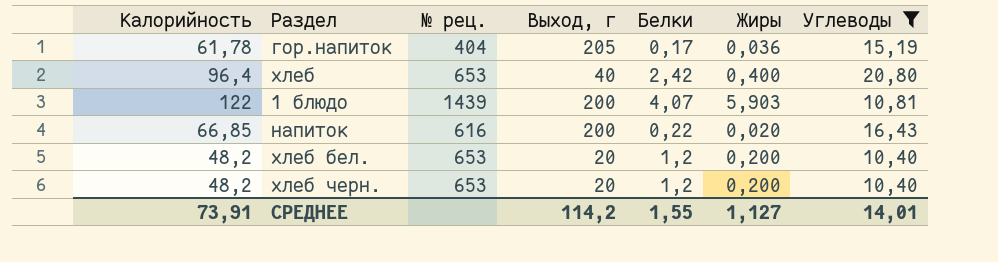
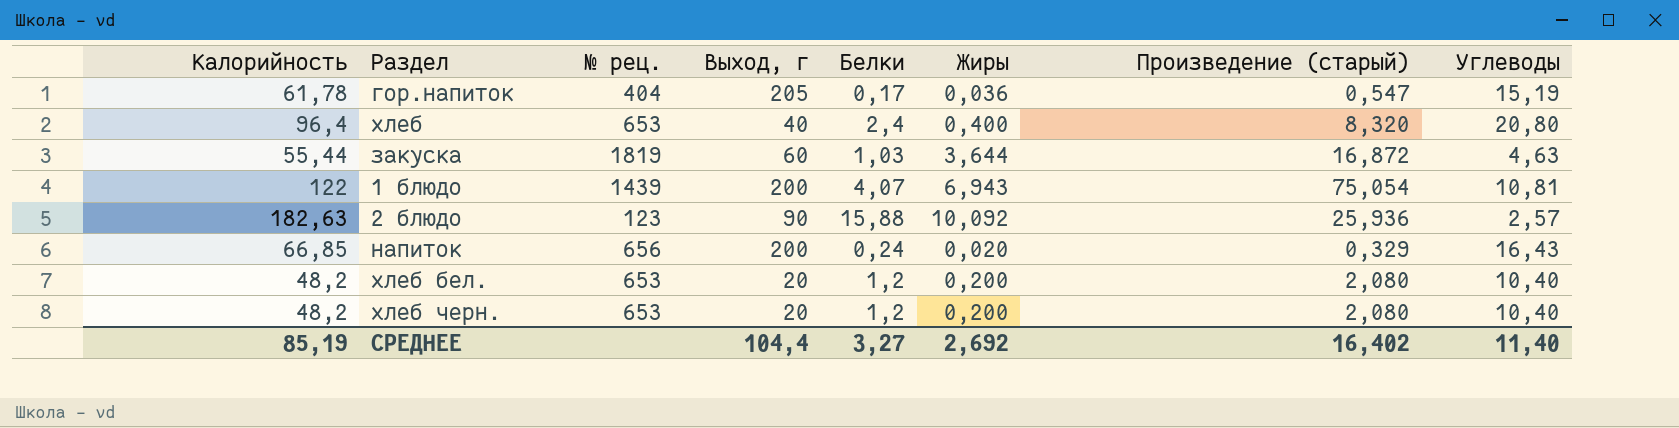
filter: Углеводы >= 10,40 -> none
column Произведение (старый) | formula: none -> [Жиры] * [Углеводы]
хлеб | Белки: 2,42 -> 2,4
1 блюдо | Жиры: 5,903 -> 6,943
напиток | № рец.: 616 -> 656
напиток | Белки: 0,22 -> 0,24
СРЕДНЕЕ | Калорийность: 73,91 -> 85,19
СРЕДНЕЕ | Выход, г: 114,2 -> 104,4
СРЕДНЕЕ | Белки: 1,55 -> 3,27
СРЕДНЕЕ | Жиры: 1,127 -> 2,692
СРЕДНЕЕ | Углеводы: 14,01 -> 11,40

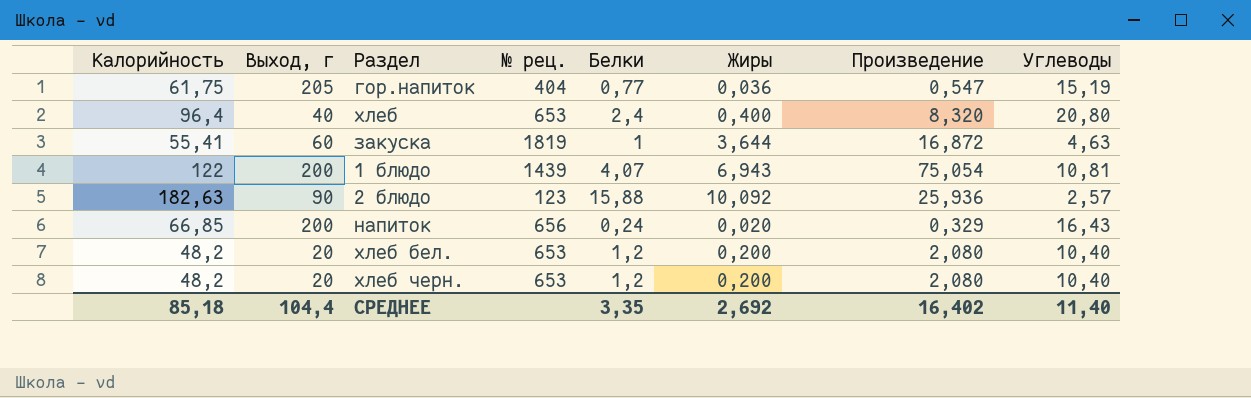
column Выход, г | position: 4 -> 2
column name: Произведение (старый) -> Произведение
гор.напиток | Калорийность: 61,78 -> 61,75
гор.напиток | Белки: 0,17 -> 0,77
закуска | Калорийность: 55,44 -> 55,41
закуска | Белки: 1,03 -> 1
СРЕДНЕЕ | Калорийность: 85,19 -> 85,18
СРЕДНЕЕ | Белки: 3,27 -> 3,35

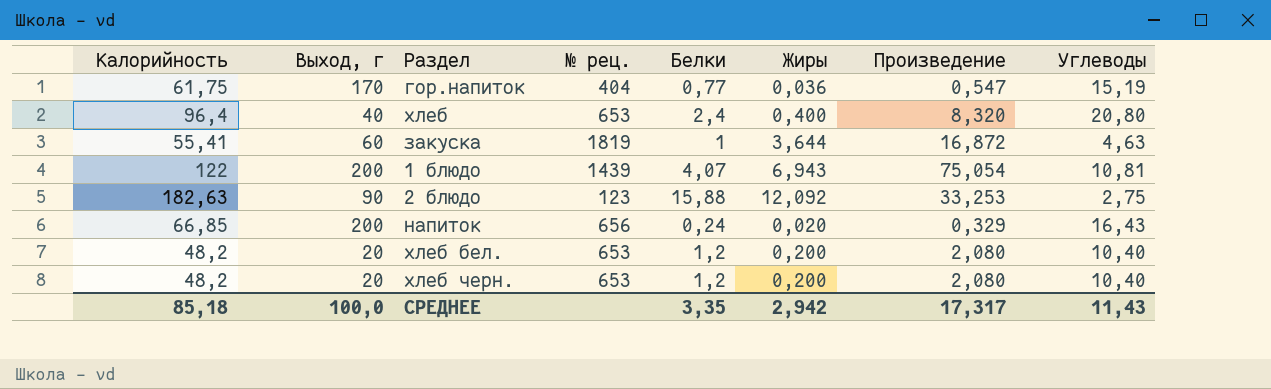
гор.напиток | Выход, г: 205 -> 170
2 блюдо | Жиры: 10,092 -> 12,092
2 блюдо | Произведение: 25,936 -> 33,253
2 блюдо | Углеводы: 2,57 -> 2,75
СРЕДНЕЕ | Выход, г: 104,4 -> 100,0
СРЕДНЕЕ | Жиры: 2,692 -> 2,942
СРЕДНЕЕ | Произведение: 16,402 -> 17,317
СРЕДНЕЕ | Углеводы: 11,40 -> 11,43

